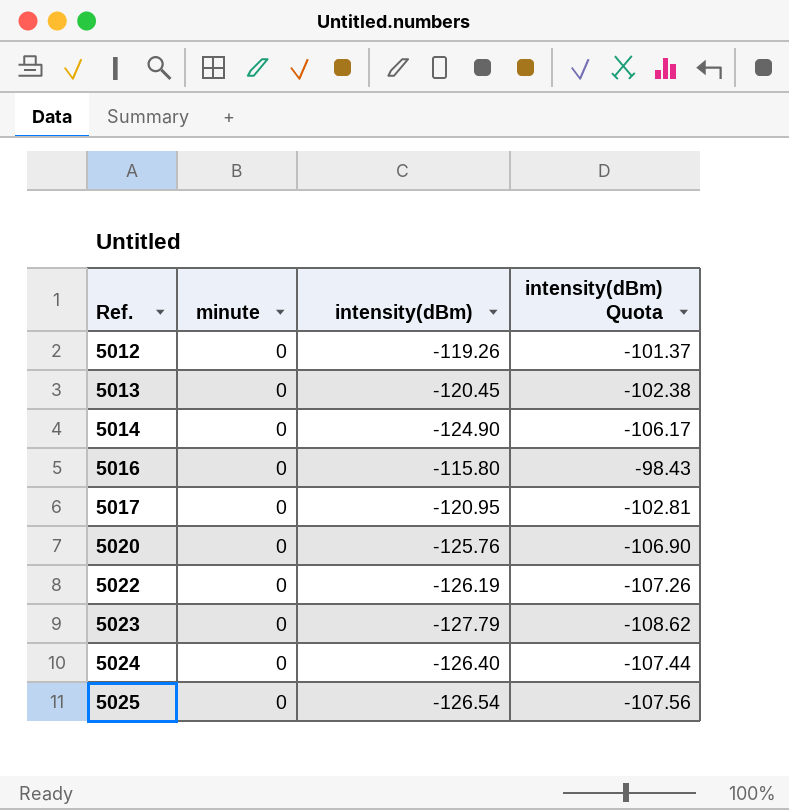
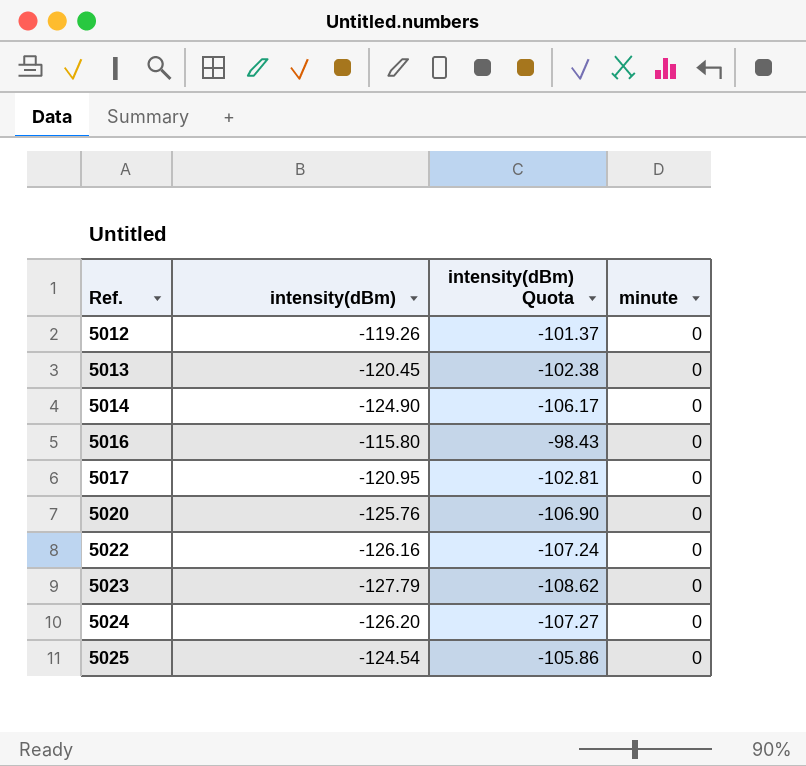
column minute | position: 2 -> 4
5022 | intensity(dBm): -126.19 -> -126.16
5022 | intensity(dBm) Quota: -107.26 -> -107.24
5024 | intensity(dBm): -126.40 -> -126.20
5024 | intensity(dBm) Quota: -107.44 -> -107.27
5025 | intensity(dBm): -126.54 -> -124.54
5025 | intensity(dBm) Quota: -107.56 -> -105.86

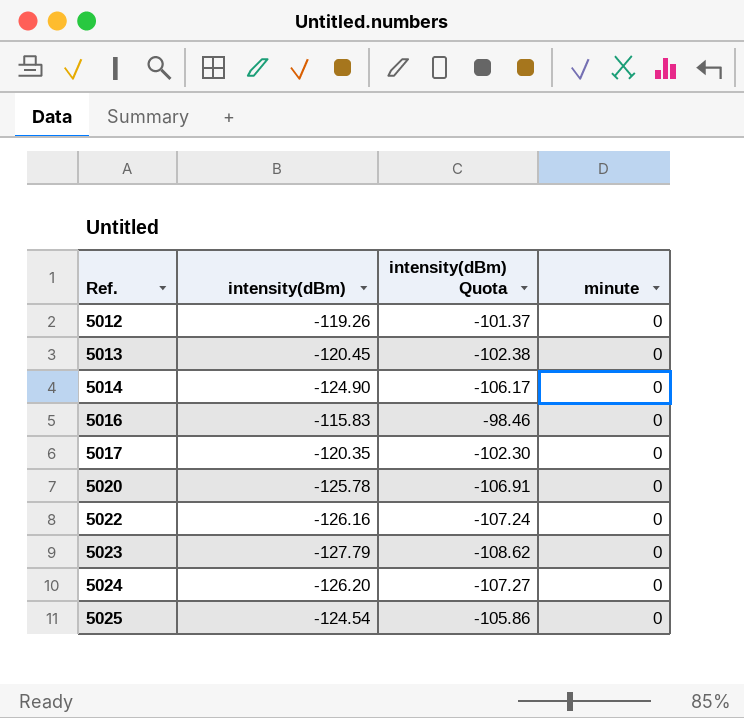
5016 | intensity(dBm): -115.80 -> -115.83
5016 | intensity(dBm) Quota: -98.43 -> -98.46
5017 | intensity(dBm): -120.95 -> -120.35
5017 | intensity(dBm) Quota: -102.81 -> -102.30
5020 | intensity(dBm): -125.76 -> -125.78
5020 | intensity(dBm) Quota: -106.90 -> -106.91

